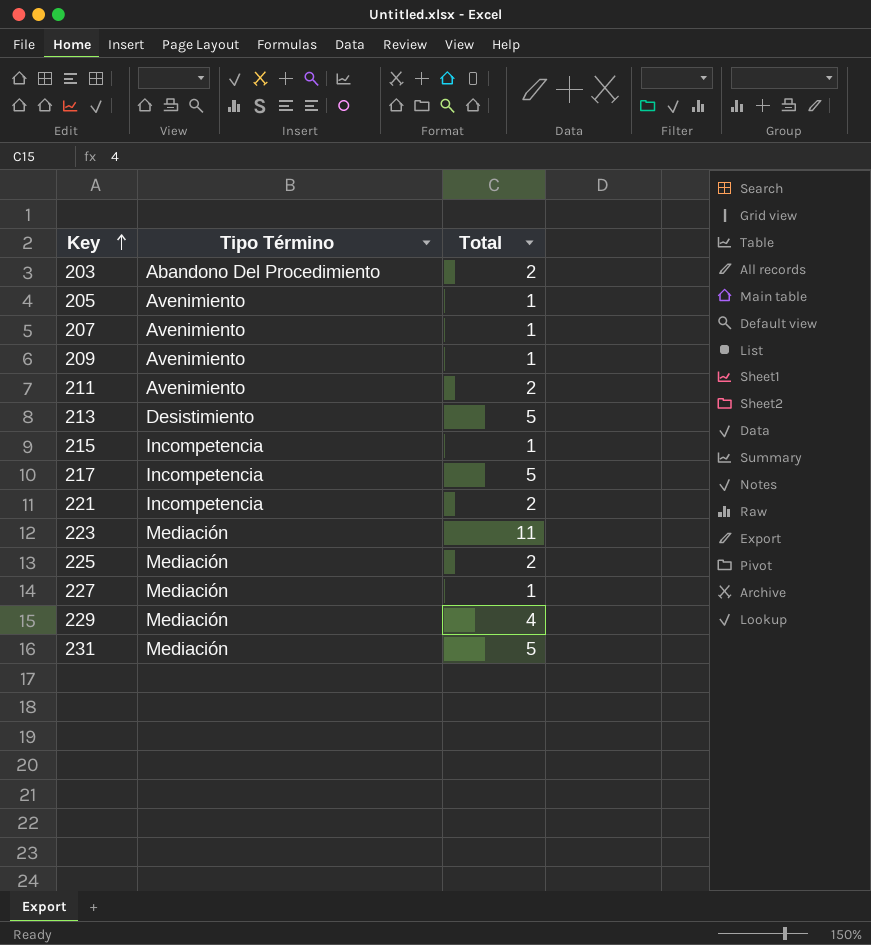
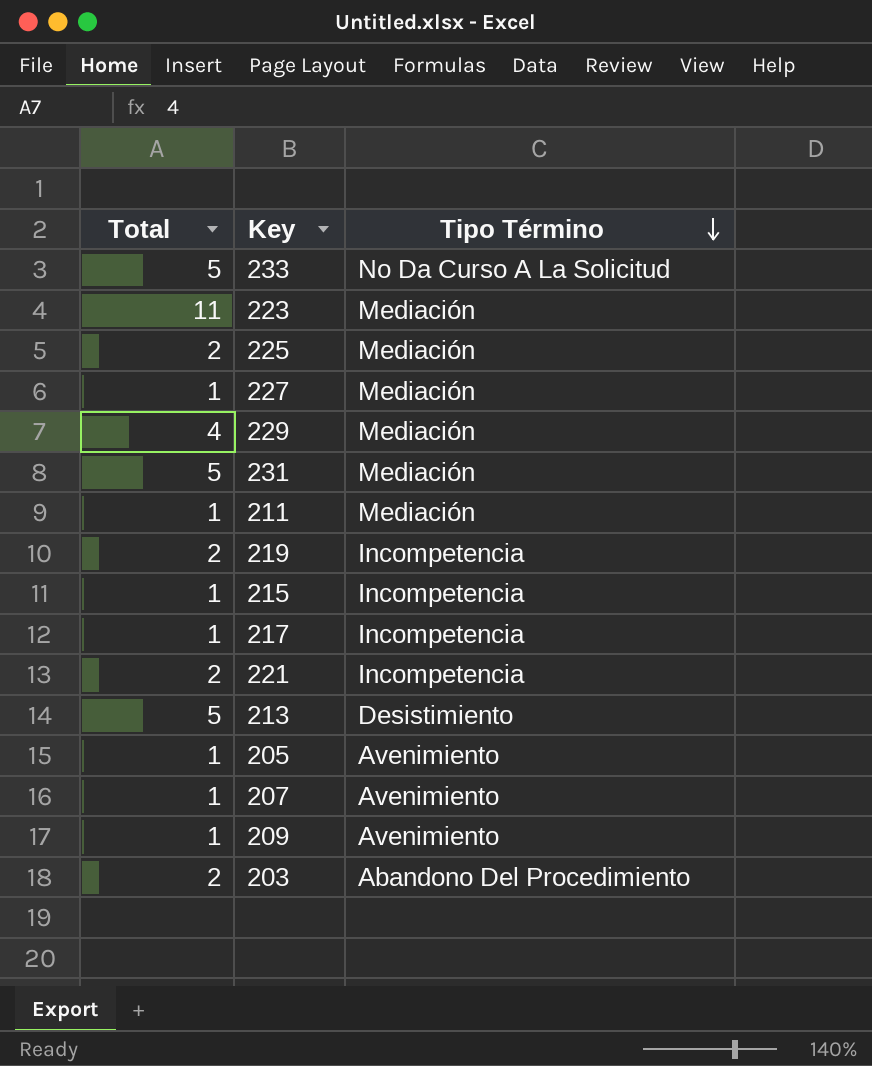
row order: Key ascending -> Tipo Término descending
column Total | position: 3 -> 1
row 233: none -> 5 | No Da Curso A La Solicitud
211 | Total: 2 -> 1
211 | Tipo Término: Avenimiento -> Mediación
row 219: none -> 2 | Incompetencia
217 | Total: 5 -> 1

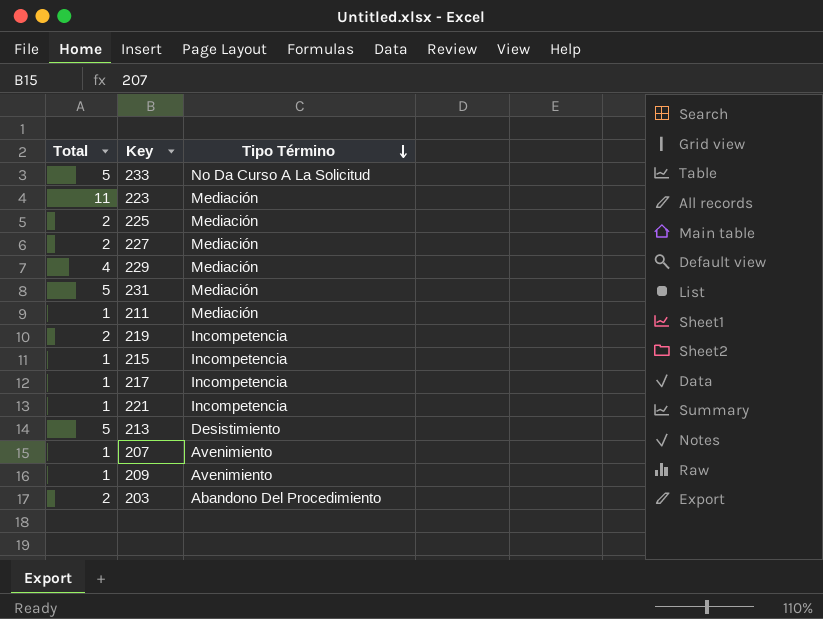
row 205: 1 | Avenimiento -> none
227 | Total: 1 -> 2
221 | Total: 2 -> 1

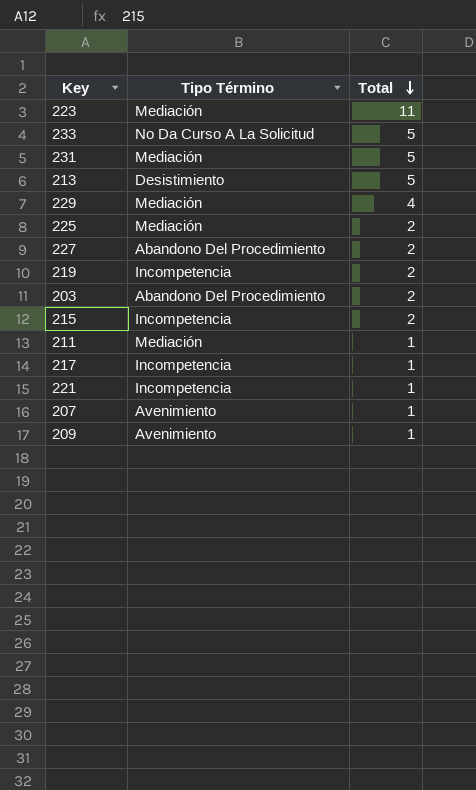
row order: Tipo Término descending -> Total descending
column Total | position: 1 -> 3
227 | Tipo Término: Mediación -> Abandono Del Procedimiento
215 | Total: 1 -> 2

